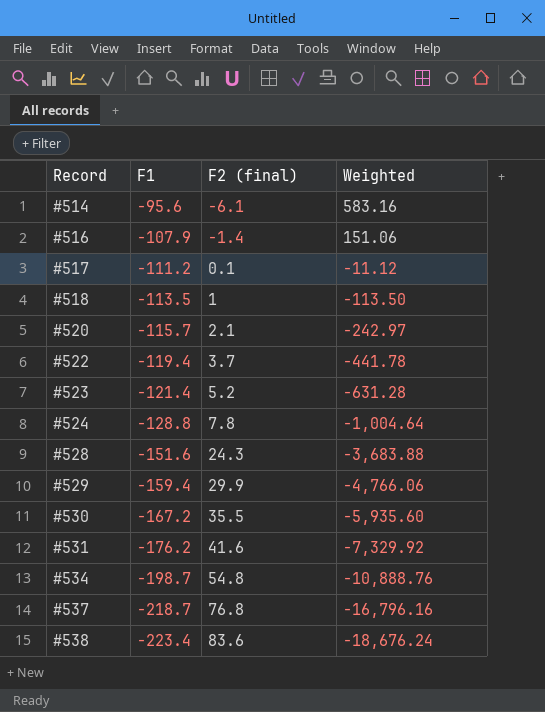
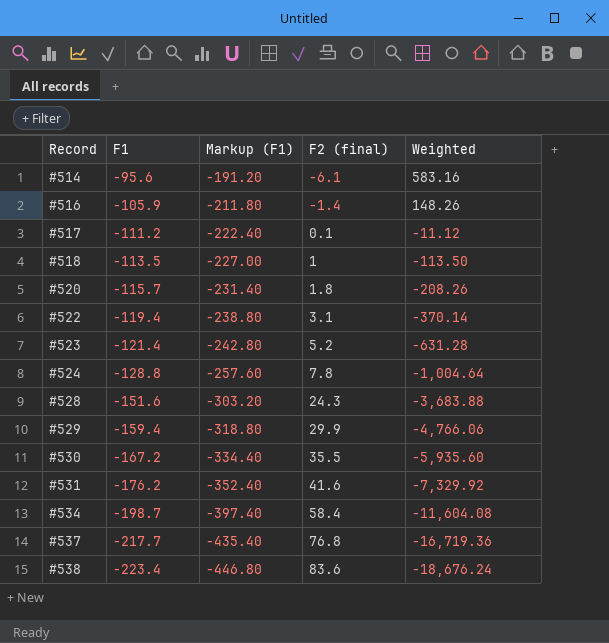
column Markup (F1) | formula: none -> [F1] * 2
#516 | F1: -107.9 -> -105.9
#516 | Weighted: 151.06 -> 148.26
#520 | F2 (final): 2.1 -> 1.8
#520 | Weighted: -242.97 -> -208.26
#522 | F2 (final): 3.7 -> 3.1
#522 | Weighted: -441.78 -> -370.14
#534 | F2 (final): 54.8 -> 58.4
#534 | Weighted: -10,888.76 -> -11,604.08
#537 | F1: -218.7 -> -217.7
#537 | Weighted: -16,796.16 -> -16,719.36

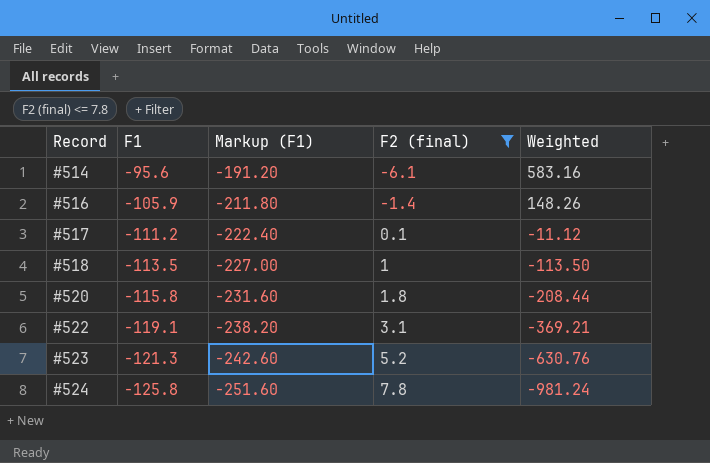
filter: none -> F2 (final) <= 7.8
#520 | F1: -115.7 -> -115.8
#520 | Markup (F1): -231.40 -> -231.60
#520 | Weighted: -208.26 -> -208.44
#522 | F1: -119.4 -> -119.1
#522 | Markup (F1): -238.80 -> -238.20
#522 | Weighted: -370.14 -> -369.21
#523 | F1: -121.4 -> -121.3
#523 | Markup (F1): -242.80 -> -242.60
#523 | Weighted: -631.28 -> -630.76
#524 | F1: -128.8 -> -125.8
#524 | Markup (F1): -257.60 -> -251.60
#524 | Weighted: -1,004.64 -> -981.24

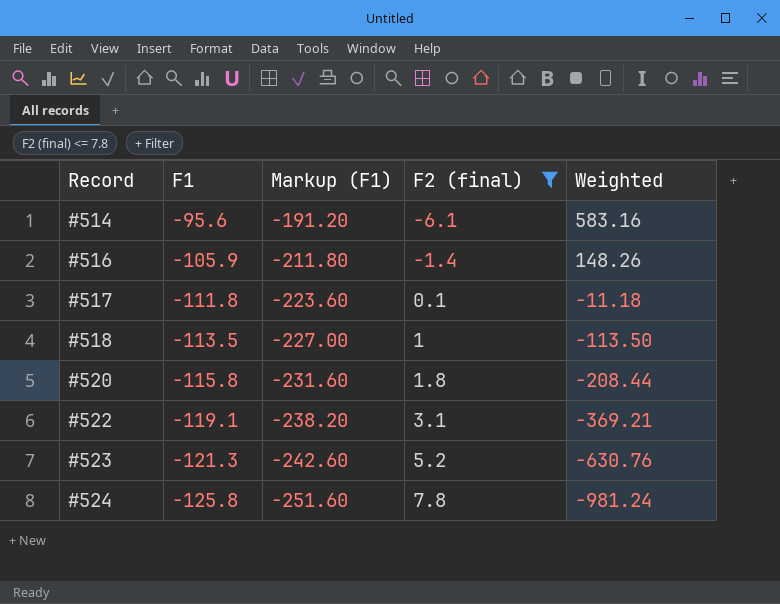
#517 | F1: -111.2 -> -111.8
#517 | Markup (F1): -222.40 -> -223.60
#517 | Weighted: -11.12 -> -11.18

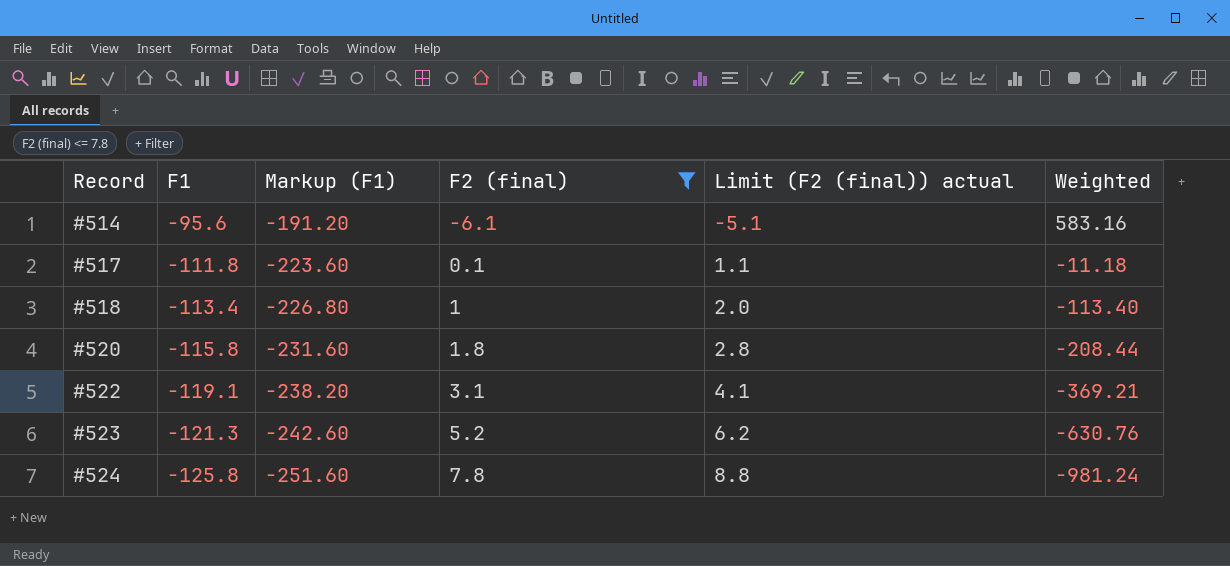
column Limit (F2 (final)) actual | formula: none -> [F2 (final)] + 1
row #516: -105.9 | -211.80 | -1.4 | 148.26 -> none
#518 | F1: -113.5 -> -113.4
#518 | Markup (F1): -227.00 -> -226.80
#518 | Weighted: -113.50 -> -113.40

